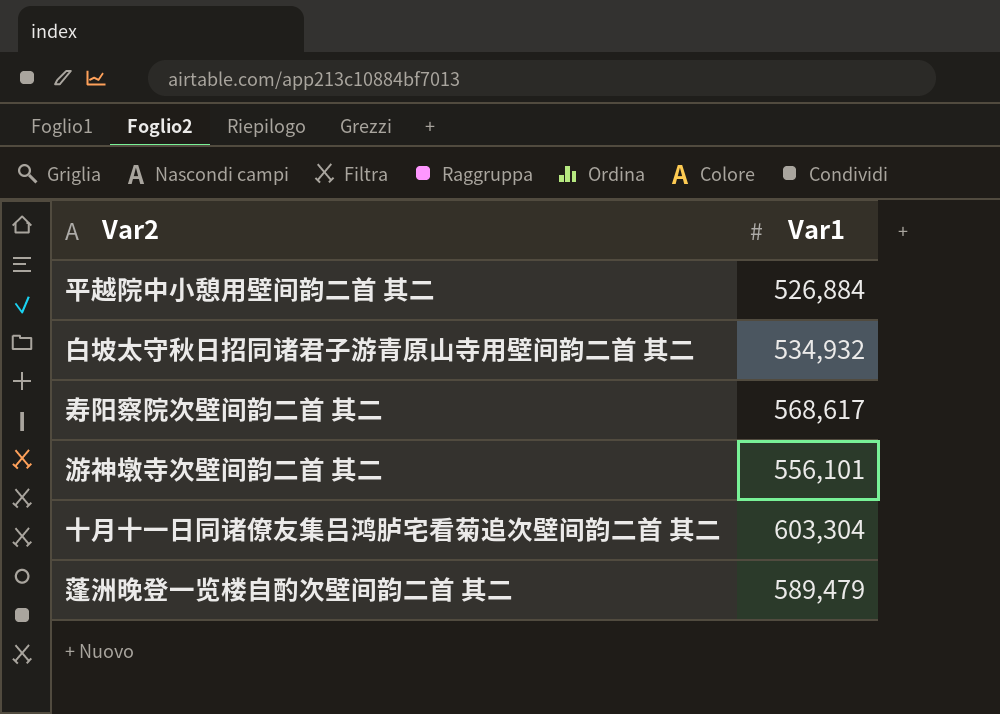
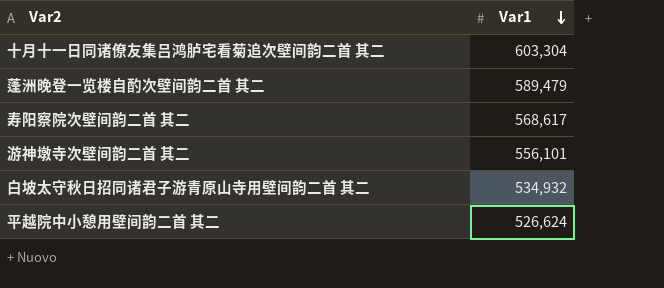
row order: none -> Var1 descending
平越院中小憩用壁间韵二首 其二 | Var1: 526,884 -> 526,624

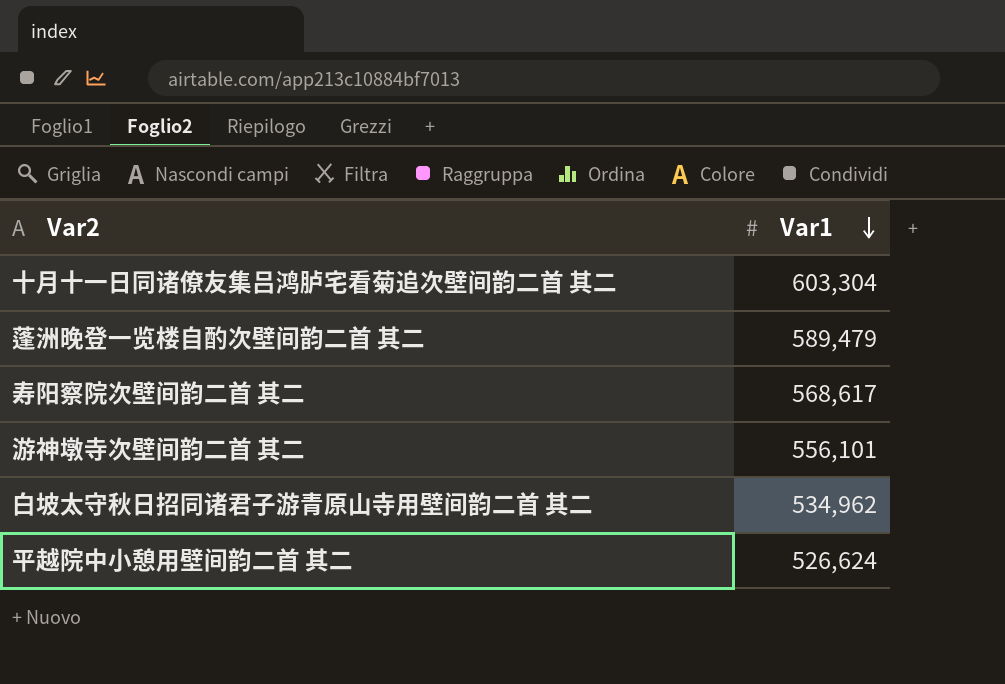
白坡太守秋日招同诸君子游青原山寺用壁间韵二首 其二 | Var1: 534,932 -> 534,962

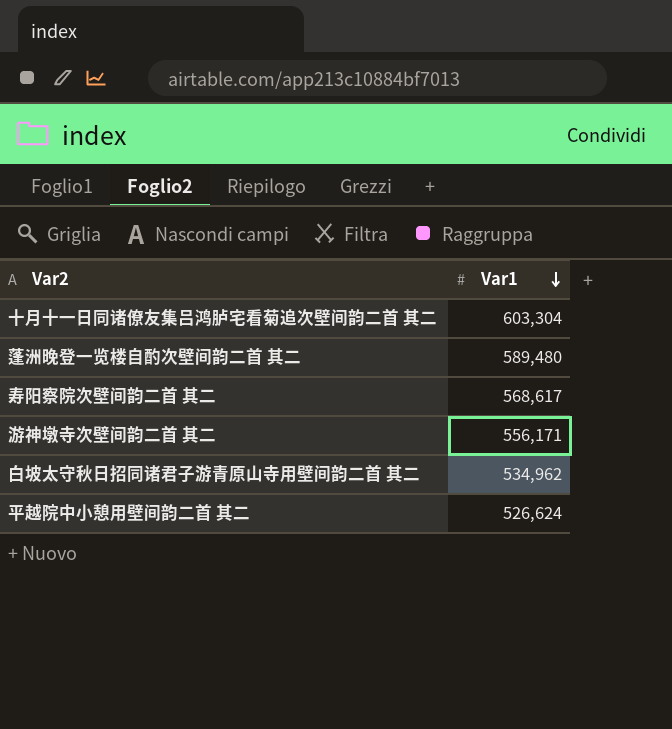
蓬洲晚登一览楼自酌次壁间韵二首 其二 | Var1: 589,479 -> 589,480
游神墩寺次壁间韵二首 其二 | Var1: 556,101 -> 556,171

